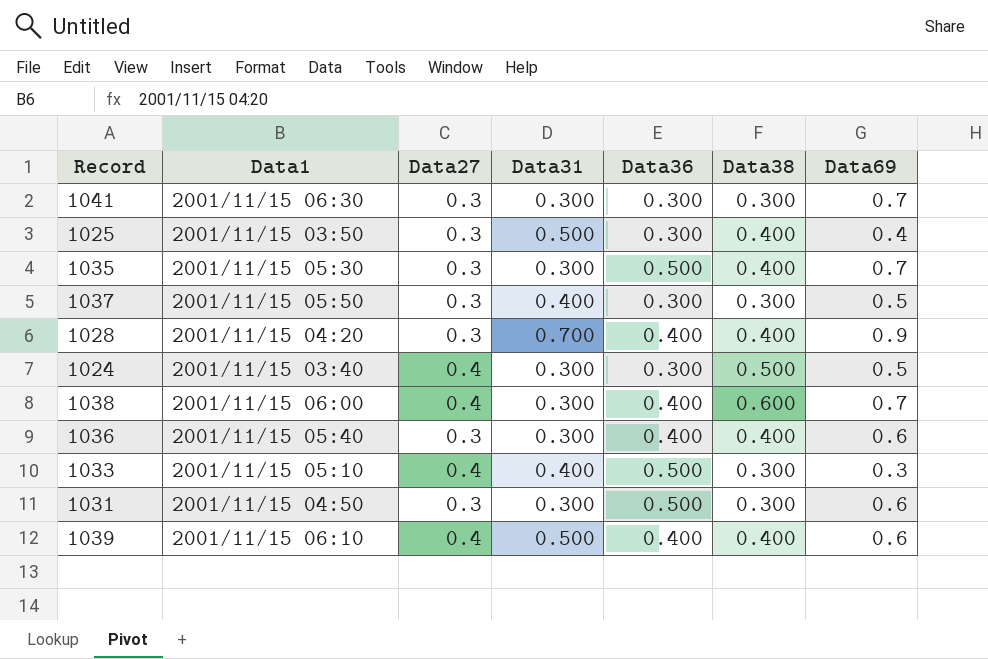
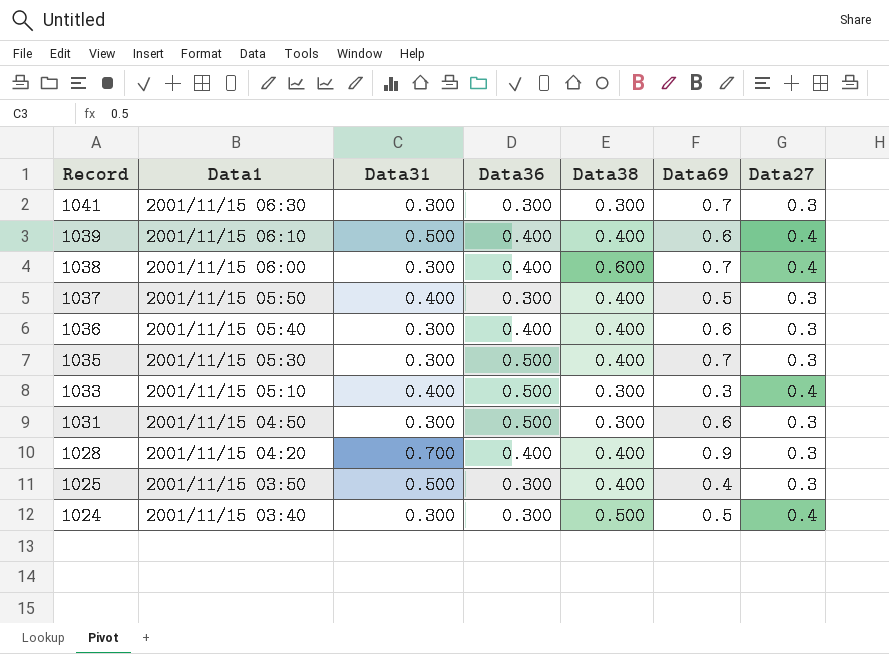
row order: none -> Record descending
column Data27 | position: 3 -> 7
1037 | Data38: 0.300 -> 0.400

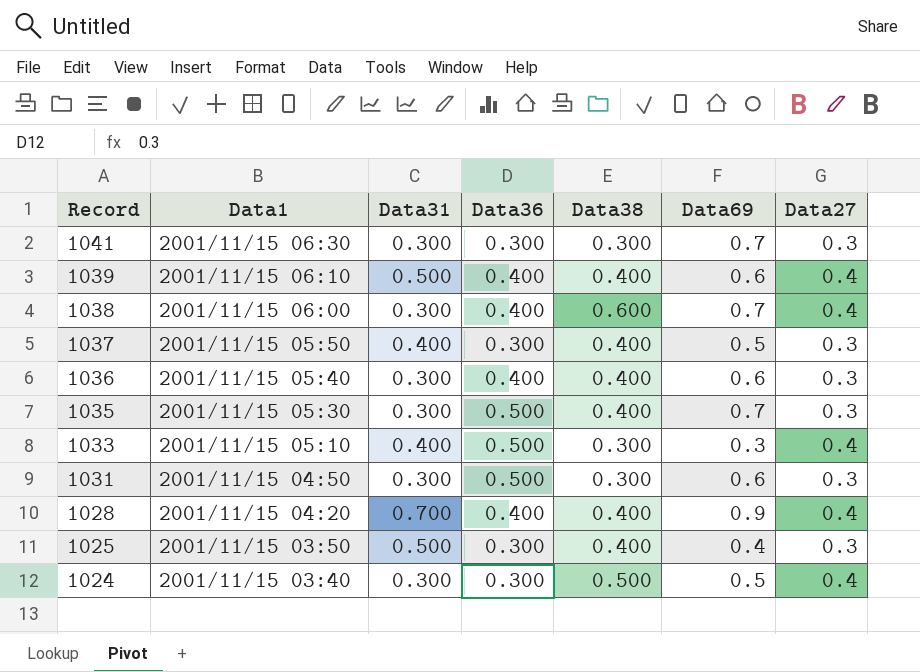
1028 | Data27: 0.3 -> 0.4

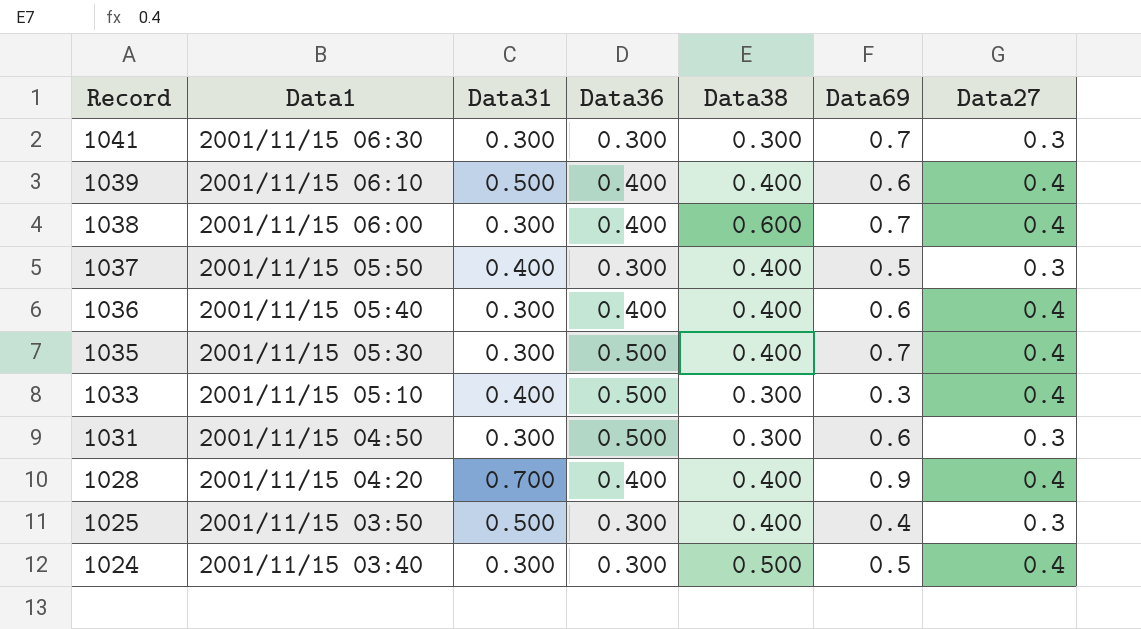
1036 | Data27: 0.3 -> 0.4
1035 | Data27: 0.3 -> 0.4

